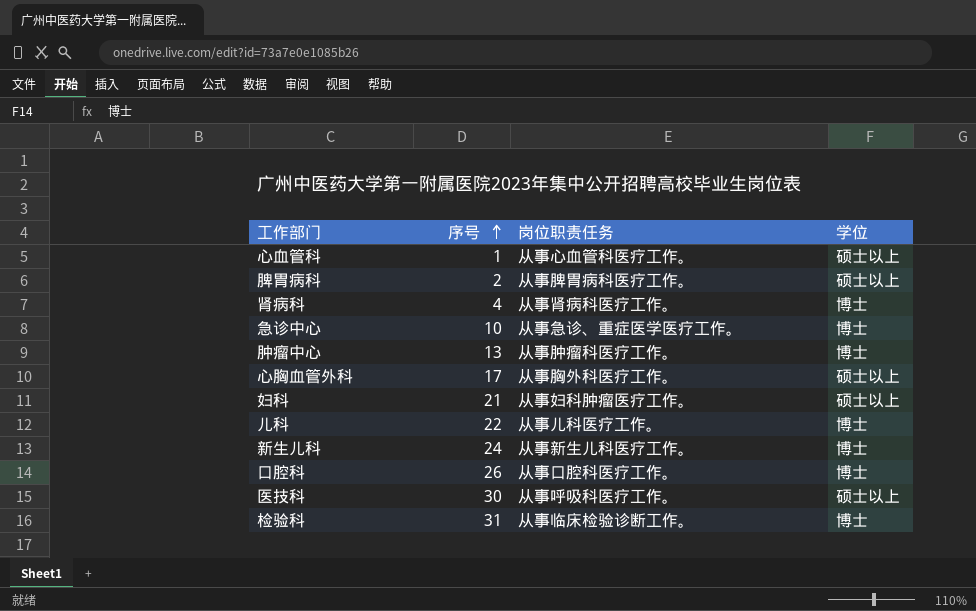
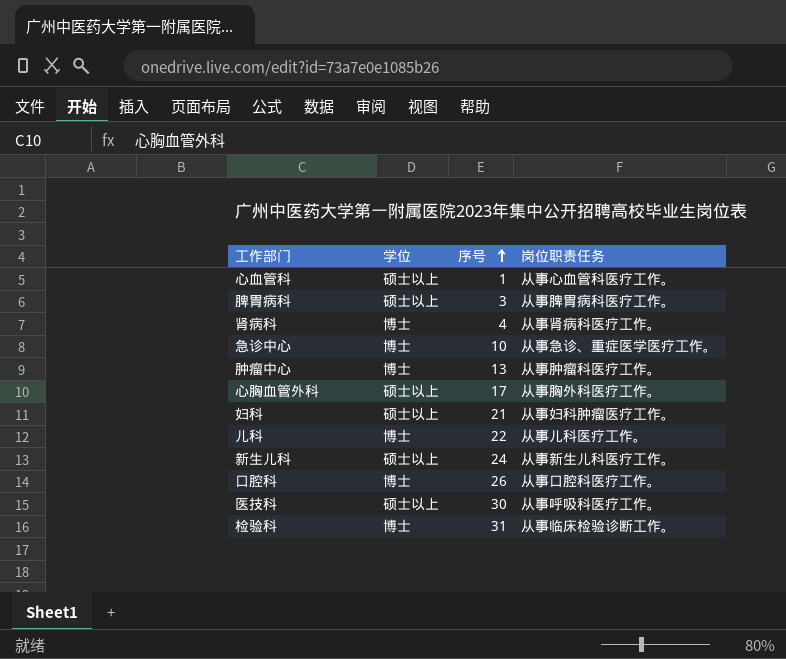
column 学位 | position: 4 -> 2
脾胃病科 | 序号: 2 -> 3
新生儿科 | 学位: 博士 -> 硕士以上

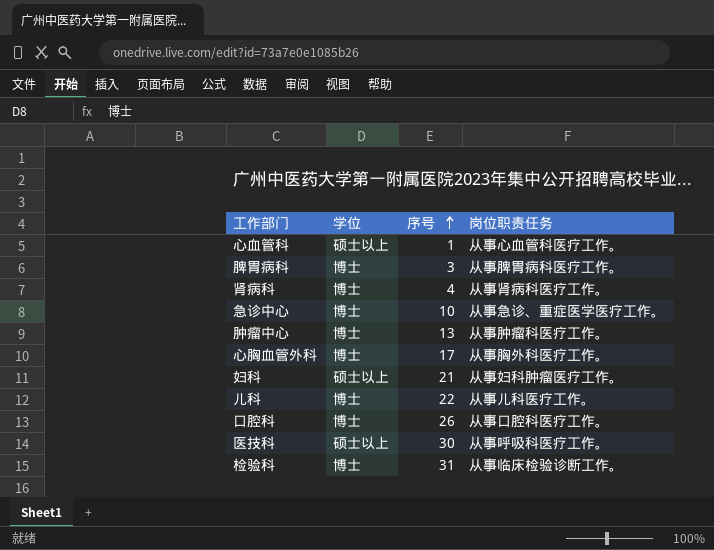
row 新生儿科: 硕士以上 | 24 | 从事新生儿科医疗工作。 -> none
脾胃病科 | 学位: 硕士以上 -> 博士
心胸血管外科 | 学位: 硕士以上 -> 博士

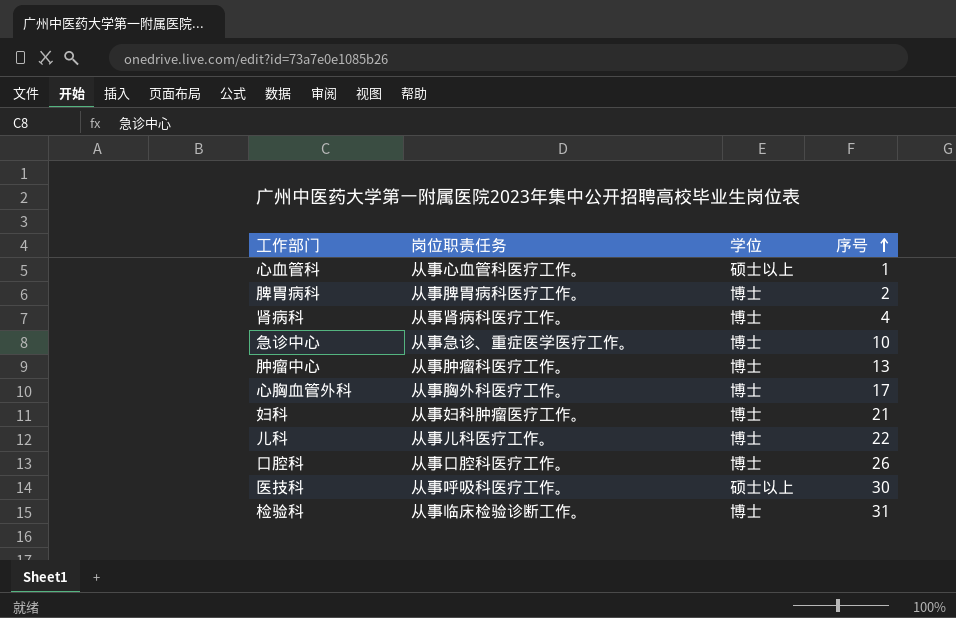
column 岗位职责任务 | position: 4 -> 2
脾胃病科 | 序号: 3 -> 2
妇科 | 学位: 硕士以上 -> 博士

